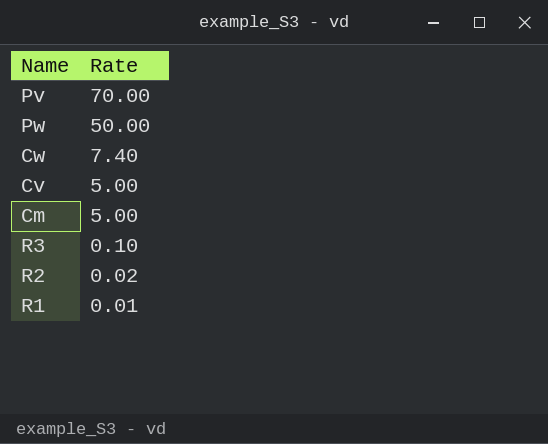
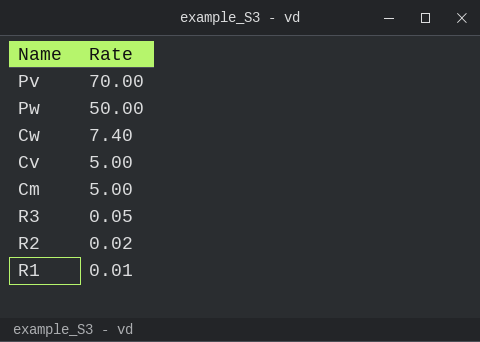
R3 | Rate: 0.10 -> 0.05

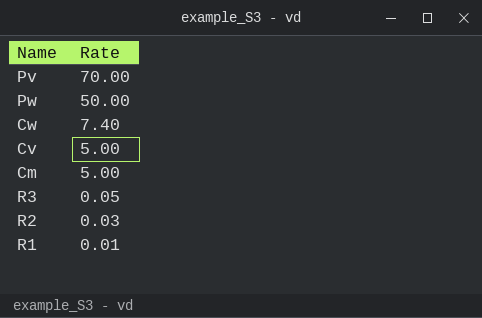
R2 | Rate: 0.02 -> 0.03

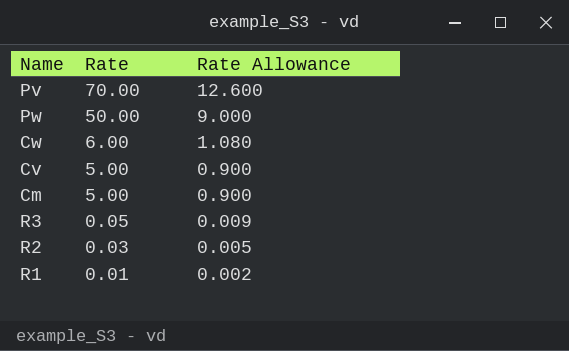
column Rate Allowance | formula: none -> [Rate] * 0.18
Cw | Rate: 7.40 -> 6.00

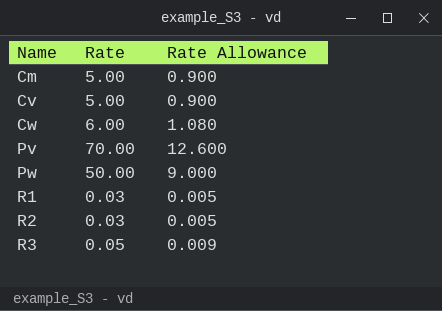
row order: Rate descending -> Name ascending
R1 | Rate: 0.01 -> 0.03
R1 | Rate Allowance: 0.002 -> 0.005

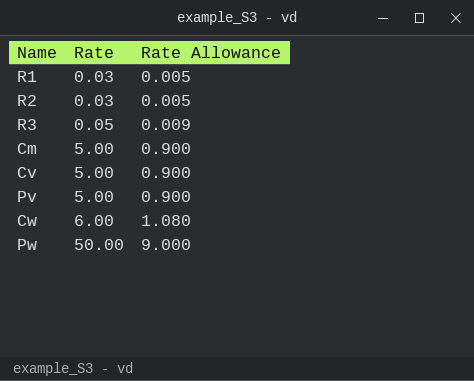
row order: Name ascending -> Rate ascending
Pv | Rate: 70.00 -> 5.00
Pv | Rate Allowance: 12.600 -> 0.900

